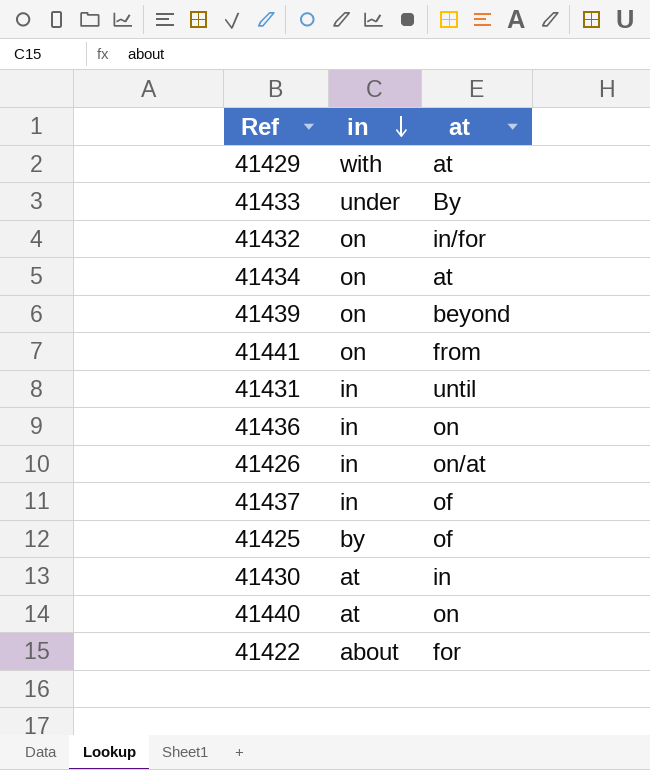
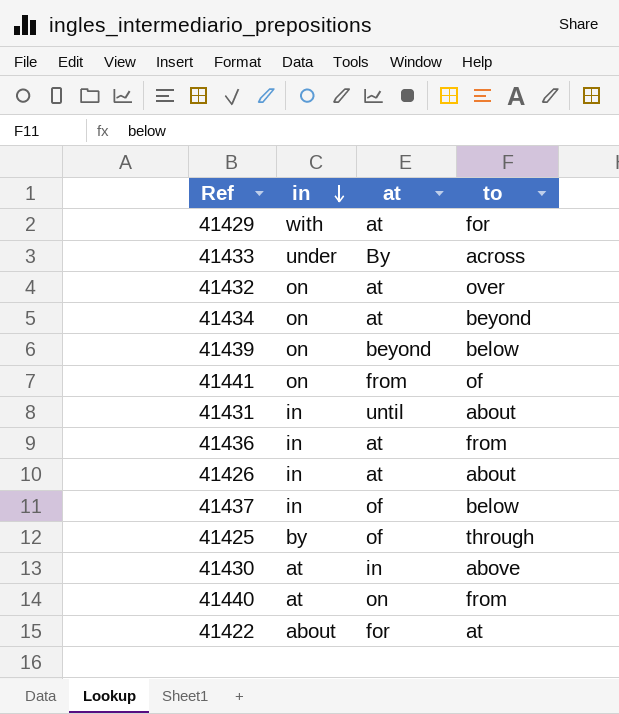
column to | position: none -> 4
41432 | at: in/for -> at
41436 | at: on -> at
41426 | at: on/at -> at

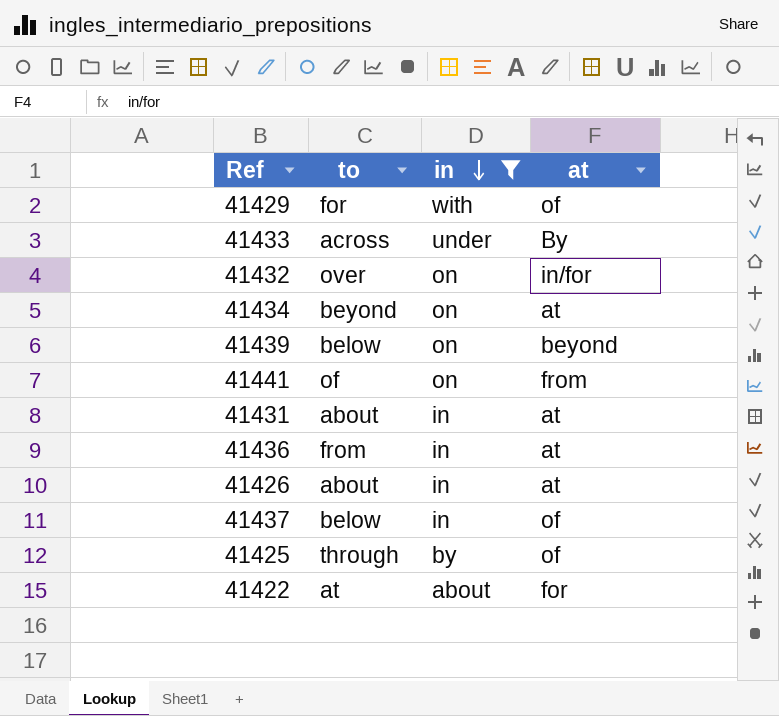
filter: none -> in != at
column to | position: 4 -> 2
41429 | at: at -> of
41432 | at: at -> in/for
41431 | at: until -> at

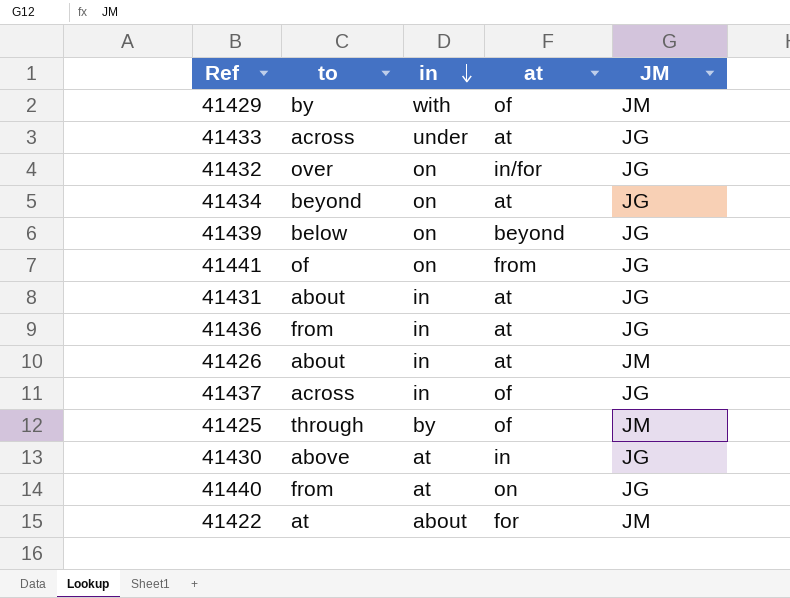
filter: in != at -> none
column JM | position: none -> 5
41429 | to: for -> by
41433 | at: By -> at
41437 | to: below -> across

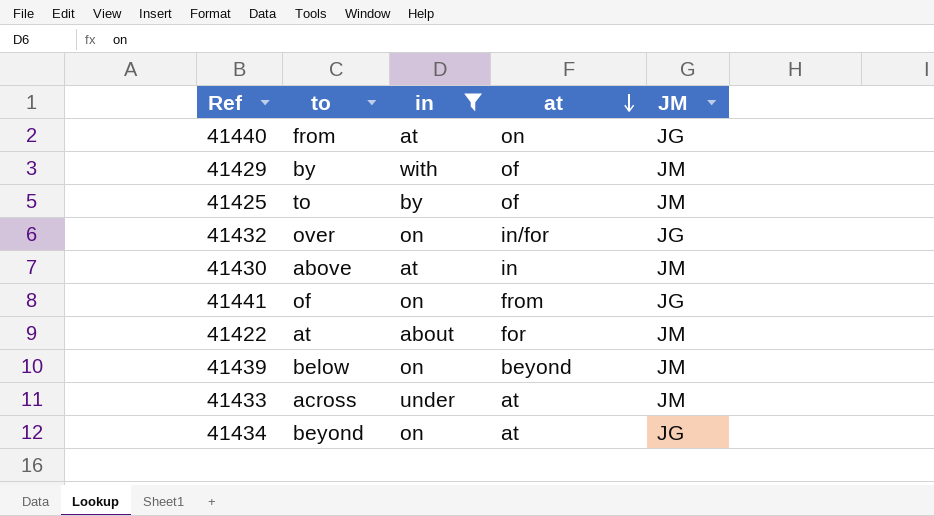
filter: none -> in != in
row order: in descending -> at descending
41425 | to: through -> to
41430 | JM: JG -> JM
41439 | JM: JG -> JM
41433 | JM: JG -> JM

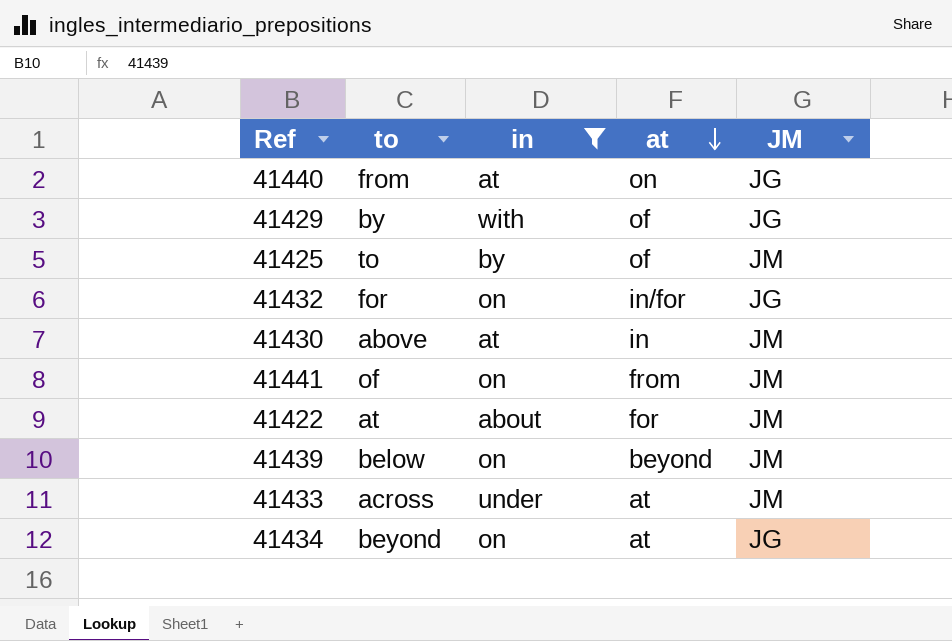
41429 | JM: JM -> JG
41432 | to: over -> for
41441 | JM: JG -> JM

